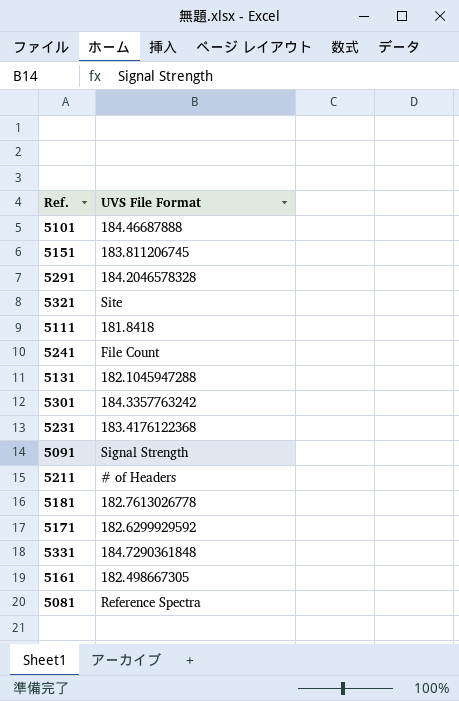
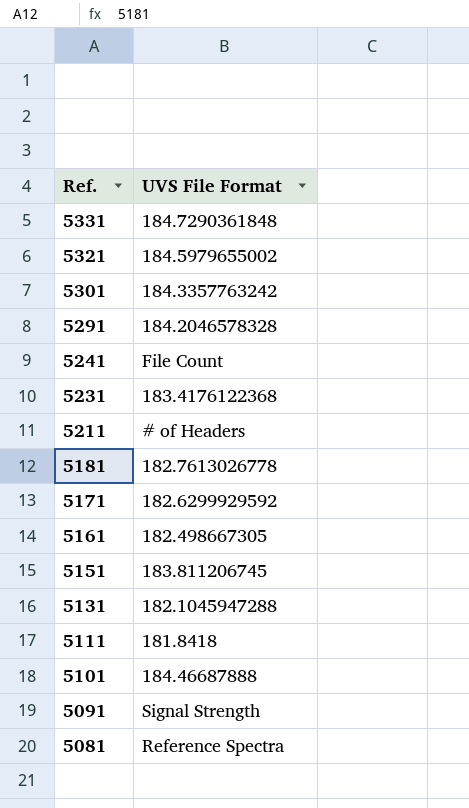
row order: none -> Ref. descending
5321 | UVS File Format: Site -> 184.5979655002

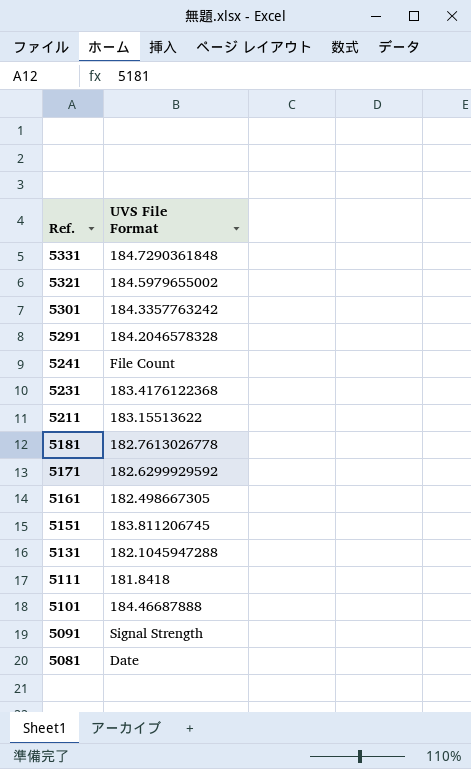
5211 | UVS File Format: # of Headers -> 183.15513622
5081 | UVS File Format: Reference Spectra -> Date

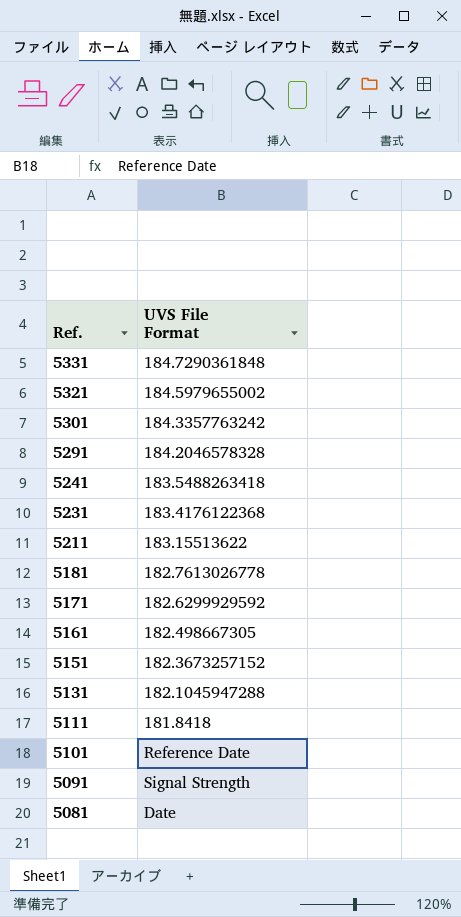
5241 | UVS File Format: File Count -> 183.5488263418
5151 | UVS File Format: 183.811206745 -> 182.3673257152
5101 | UVS File Format: 184.46687888 -> Reference Date

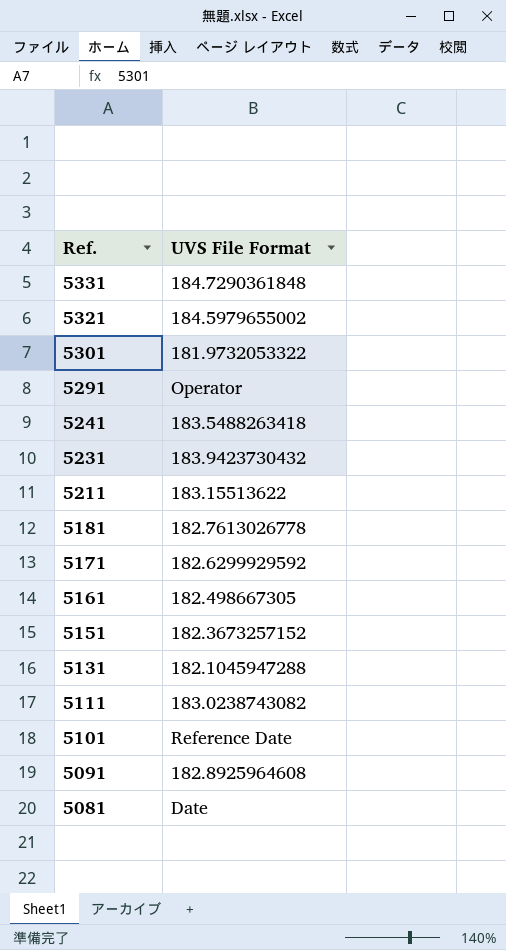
5301 | UVS File Format: 184.3357763242 -> 181.9732053322
5291 | UVS File Format: 184.2046578328 -> Operator
5231 | UVS File Format: 183.4176122368 -> 183.9423730432
5111 | UVS File Format: 181.8418 -> 183.0238743082
5091 | UVS File Format: Signal Strength -> 182.8925964608

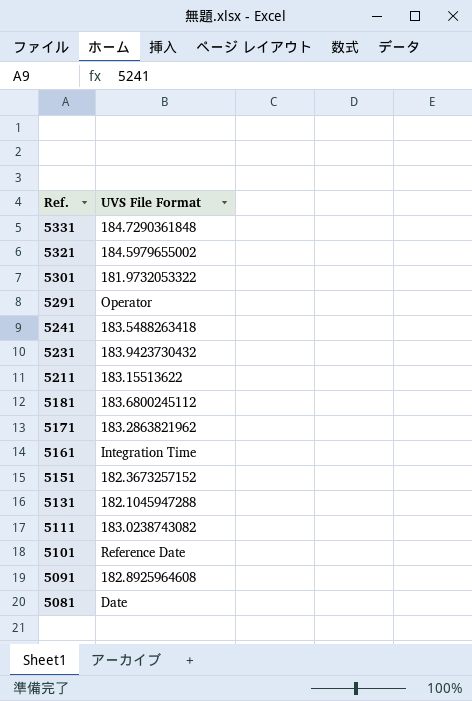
5181 | UVS File Format: 182.7613026778 -> 183.6800245112
5171 | UVS File Format: 182.6299929592 -> 183.2863821962
5161 | UVS File Format: 182.498667305 -> Integration Time

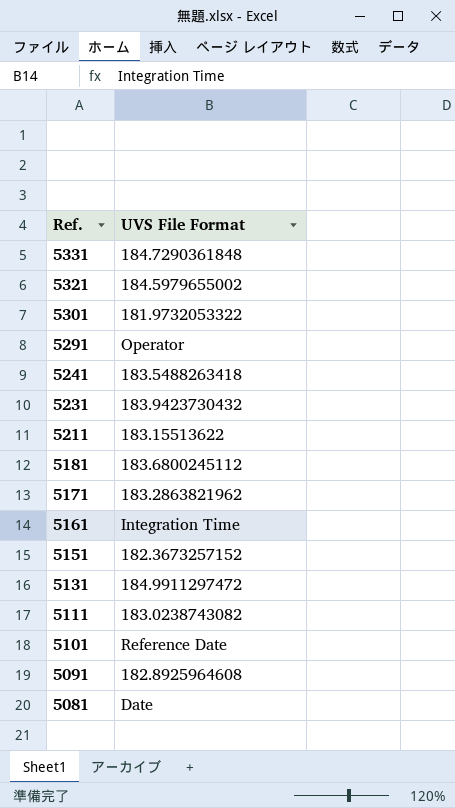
5131 | UVS File Format: 182.1045947288 -> 184.9911297472

